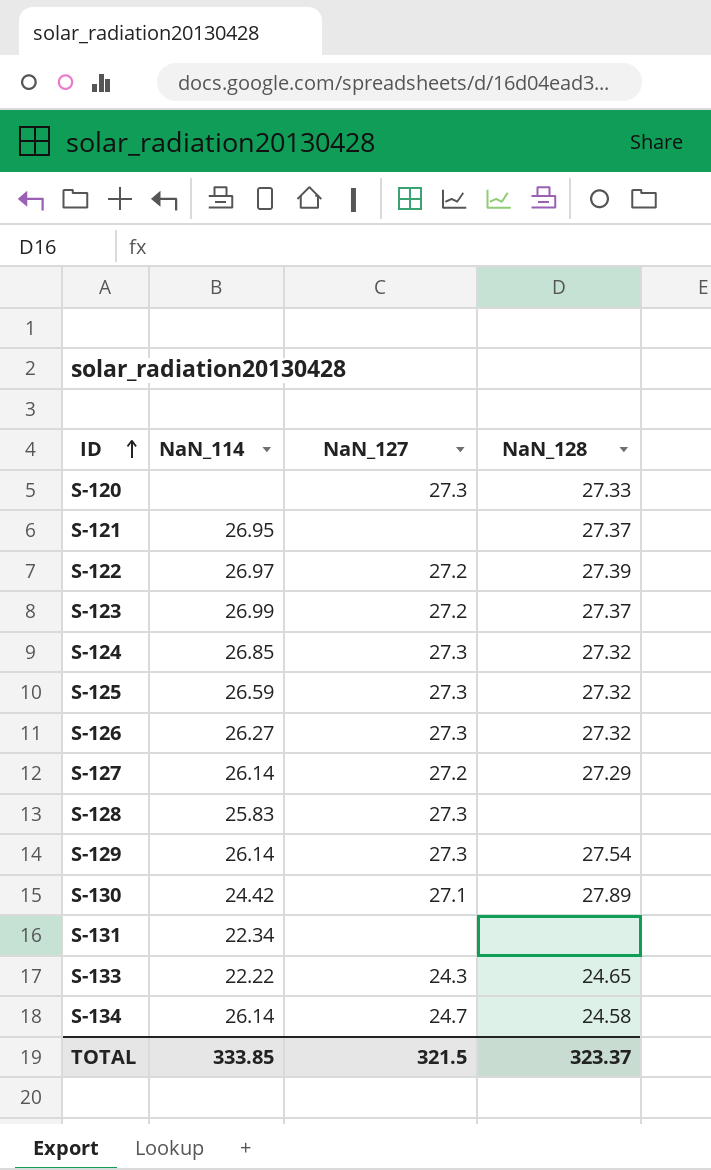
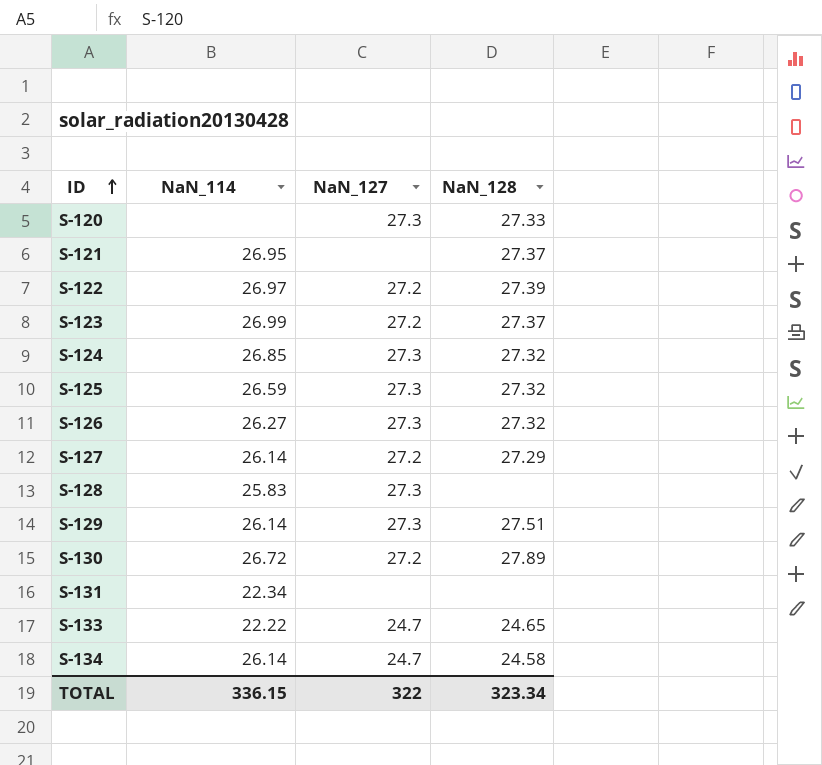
S-129 | NaN_128: 27.54 -> 27.51
S-130 | NaN_114: 24.42 -> 26.72
S-130 | NaN_127: 27.1 -> 27.2
S-133 | NaN_127: 24.3 -> 24.7
TOTAL | NaN_114: 333.85 -> 336.15
TOTAL | NaN_127: 321.5 -> 322
TOTAL | NaN_128: 323.37 -> 323.34

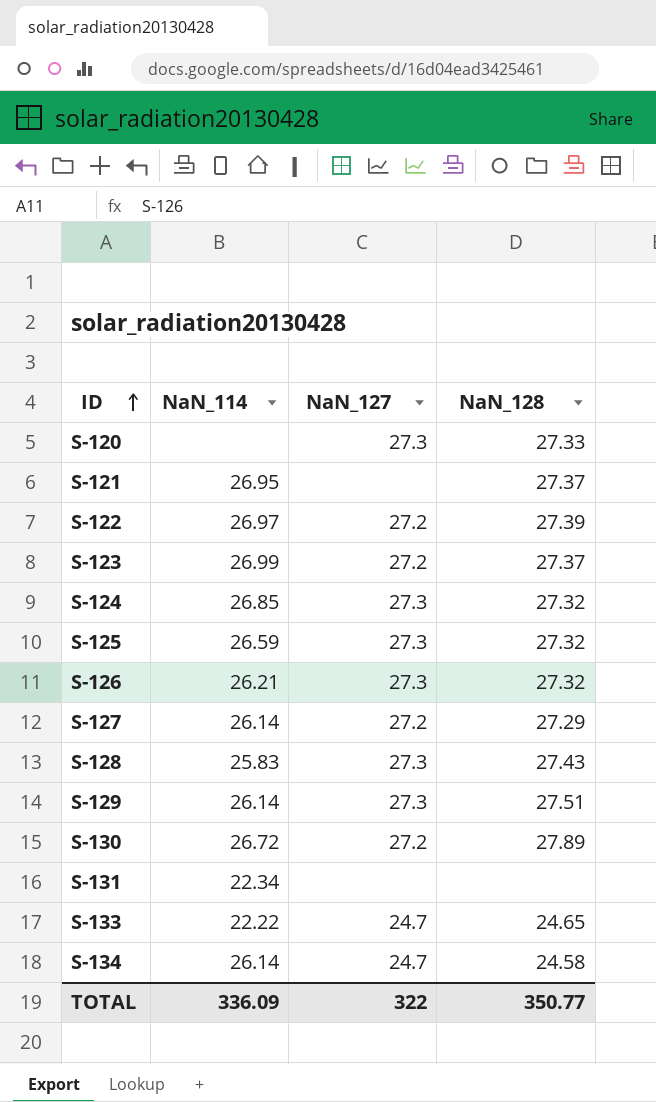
S-126 | NaN_114: 26.27 -> 26.21
S-128 | NaN_128: none -> 27.43
TOTAL | NaN_114: 336.15 -> 336.09
TOTAL | NaN_128: 323.34 -> 350.77

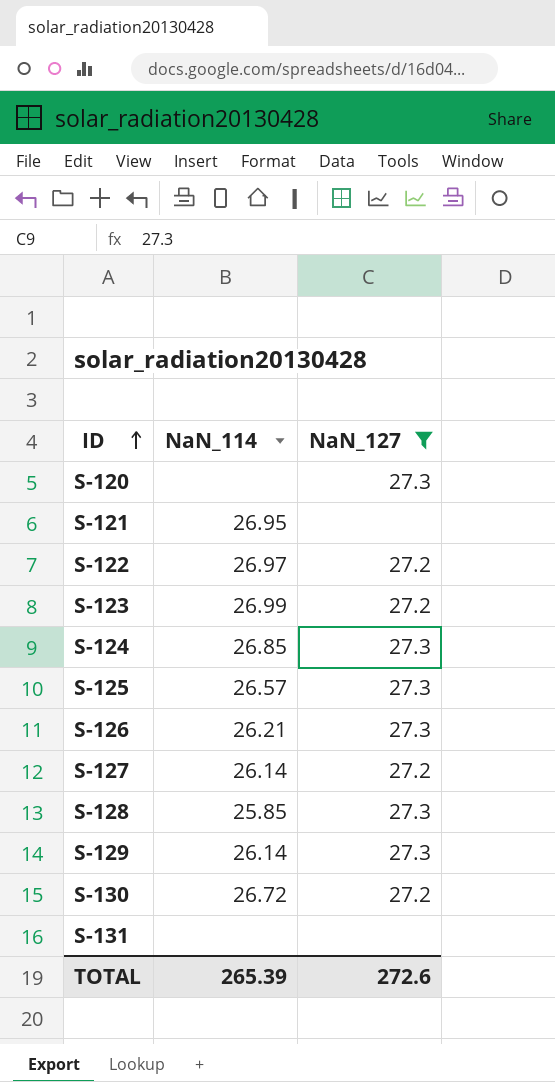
filter: none -> NaN_127 != 24.7
column NaN_128 | position: 4 -> none
S-125 | NaN_114: 26.59 -> 26.57
S-128 | NaN_114: 25.83 -> 25.85
S-131 | NaN_114: 22.34 -> none
TOTAL | NaN_114: 336.09 -> 265.39
TOTAL | NaN_127: 322 -> 272.6

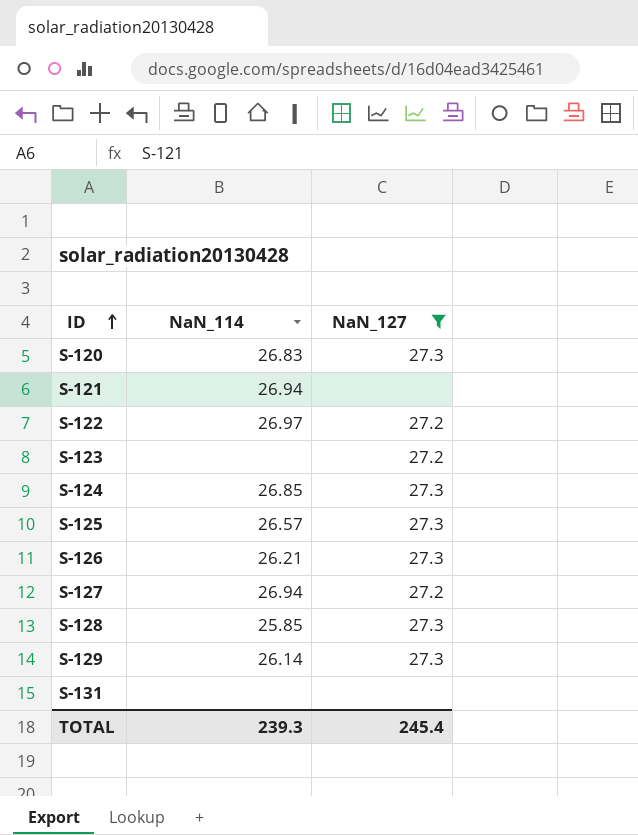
row S-130: 26.72 | 27.2 -> none
S-120 | NaN_114: none -> 26.83
S-121 | NaN_114: 26.95 -> 26.94
S-123 | NaN_114: 26.99 -> none
S-127 | NaN_114: 26.14 -> 26.94
TOTAL | NaN_114: 265.39 -> 239.3
TOTAL | NaN_127: 272.6 -> 245.4

